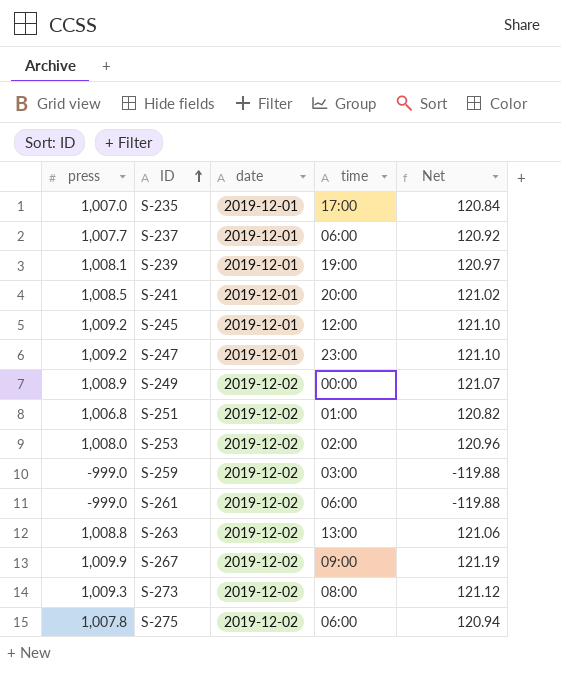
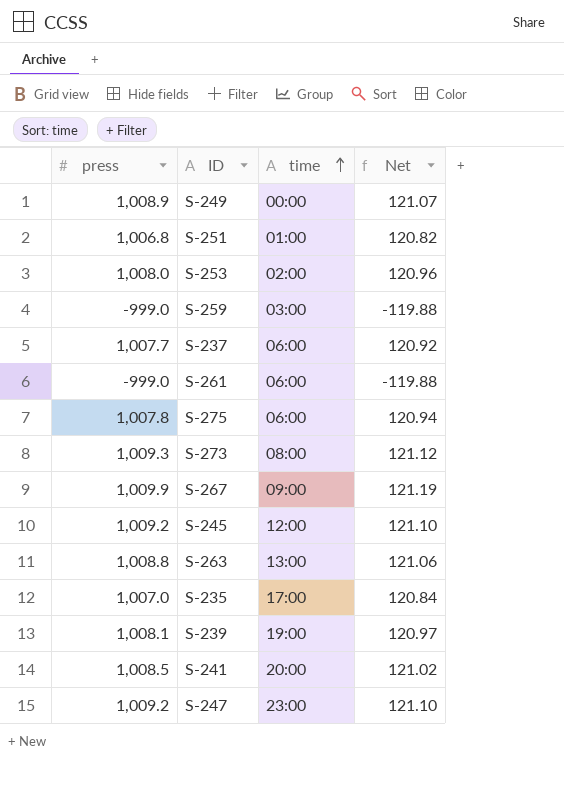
row order: ID ascending -> time ascending
column date | position: 3 -> none

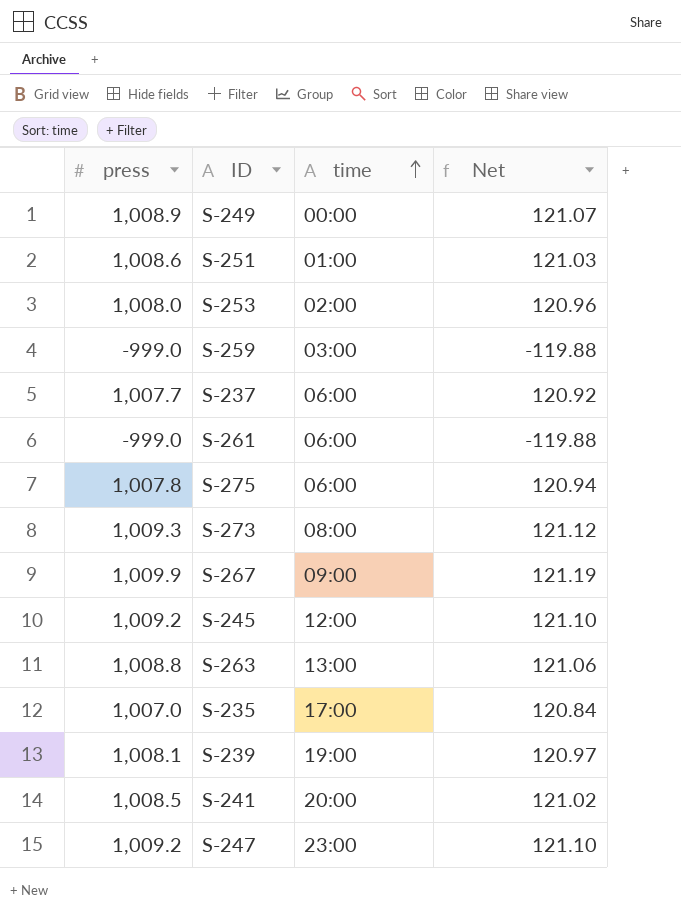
S-251 | press: 1,006.8 -> 1,008.6
S-251 | Net: 120.82 -> 121.03

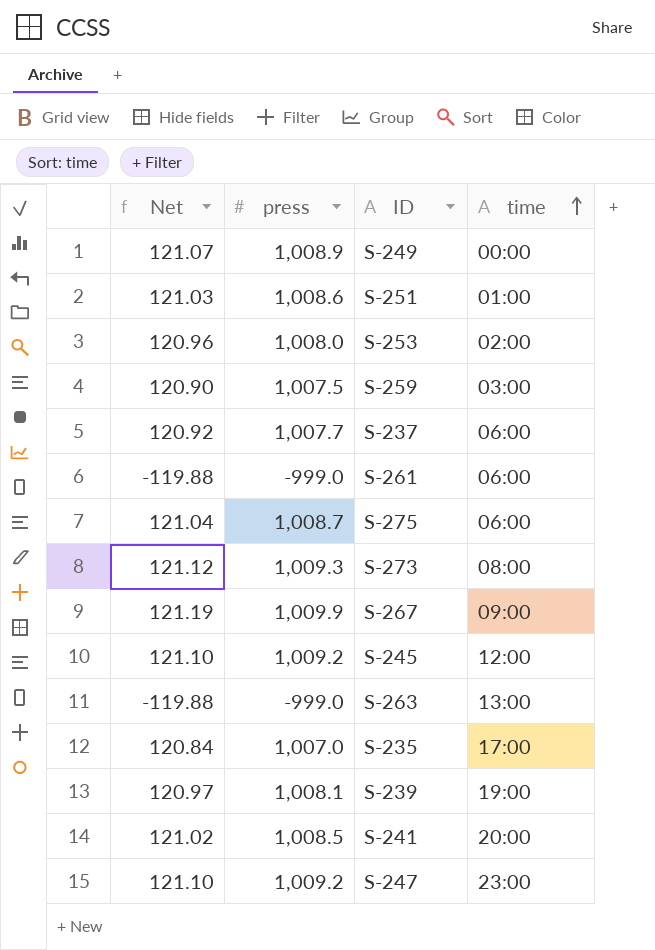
column Net | position: 4 -> 1
S-259 | Net: -119.88 -> 120.90
S-259 | press: -999.0 -> 1,007.5
S-275 | Net: 120.94 -> 121.04
S-275 | press: 1,007.8 -> 1,008.7
S-263 | Net: 121.06 -> -119.88
S-263 | press: 1,008.8 -> -999.0

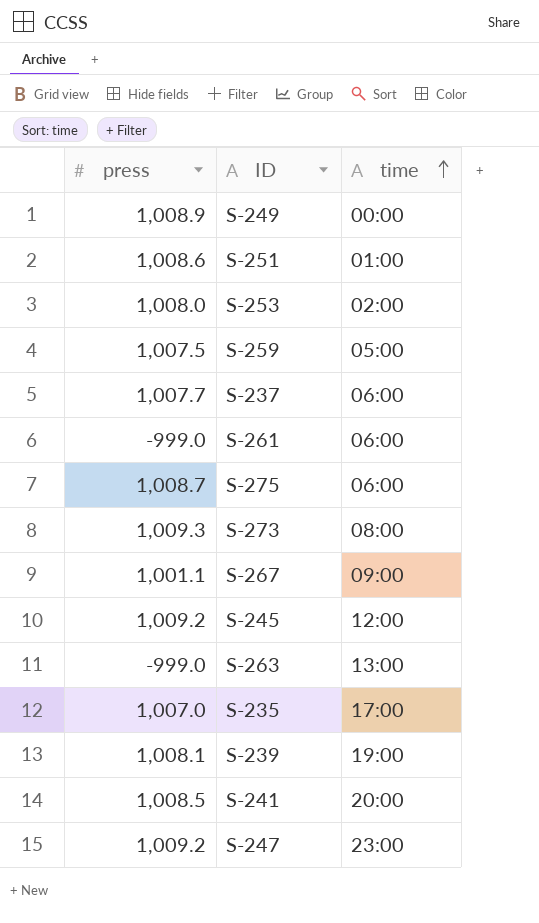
column Net | formula: [press] * 0.12 -> none
S-259 | time: 03:00 -> 05:00
S-267 | press: 1,009.9 -> 1,001.1

